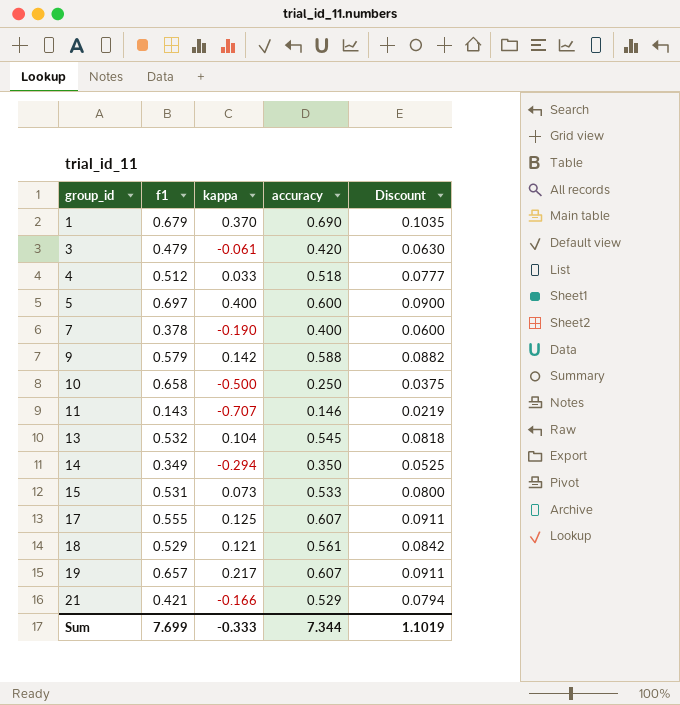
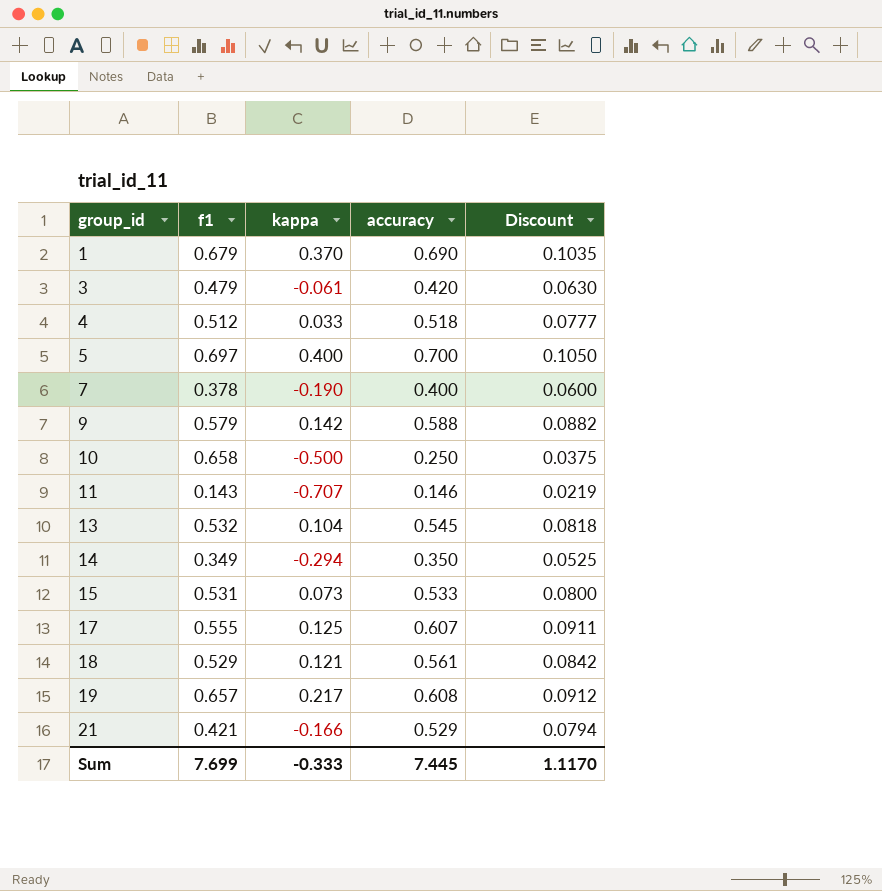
5 | accuracy: 0.600 -> 0.700
5 | Discount: 0.0900 -> 0.1050
19 | accuracy: 0.607 -> 0.608
19 | Discount: 0.0911 -> 0.0912
Sum | accuracy: 7.344 -> 7.445
Sum | Discount: 1.1019 -> 1.1170

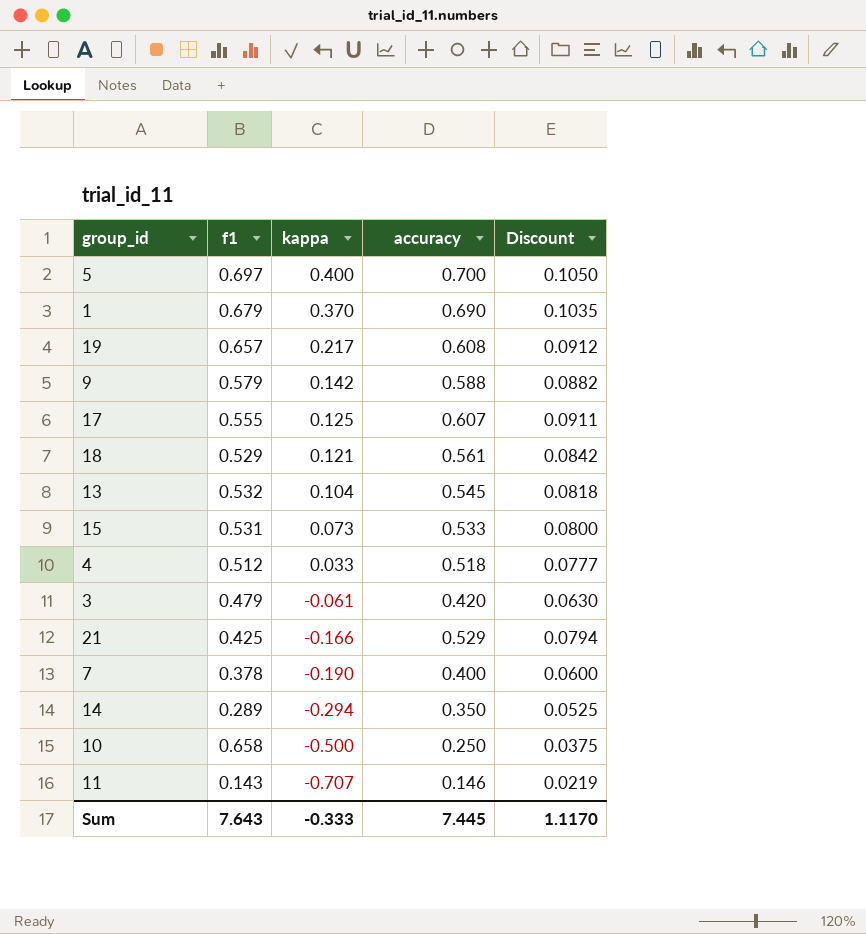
row order: group_id ascending -> kappa descending
21 | f1: 0.421 -> 0.425
14 | f1: 0.349 -> 0.289
Sum | f1: 7.699 -> 7.643

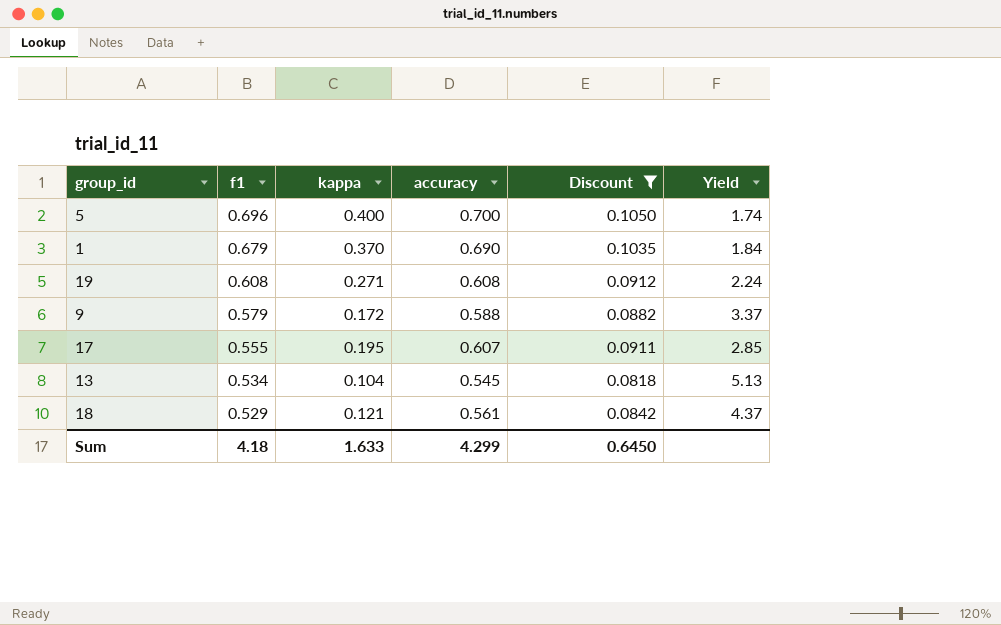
filter: none -> Discount >= 0.0818
row order: kappa descending -> f1 descending
column Yield | formula: none -> [f1] / [kappa]
5 | f1: 0.697 -> 0.696
19 | f1: 0.657 -> 0.608
19 | kappa: 0.217 -> 0.271
9 | kappa: 0.142 -> 0.172
17 | kappa: 0.125 -> 0.195
13 | f1: 0.532 -> 0.534
Sum | f1: 7.643 -> 4.18
Sum | kappa: -0.333 -> 1.633
Sum | accuracy: 7.445 -> 4.299
Sum | Discount: 1.1170 -> 0.6450

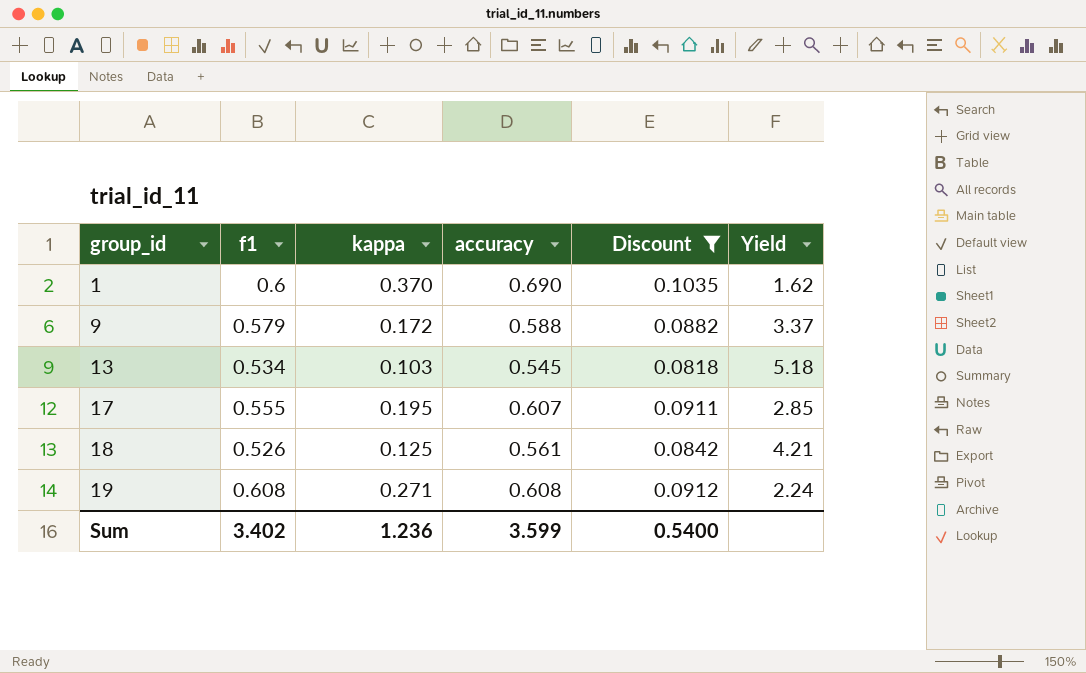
row order: f1 descending -> group_id ascending
row 5: 0.696 | 0.400 | 0.700 | 0.1050 | 1.74 -> none
1 | f1: 0.679 -> 0.6
1 | Yield: 1.84 -> 1.62
13 | kappa: 0.104 -> 0.103
13 | Yield: 5.13 -> 5.18
18 | f1: 0.529 -> 0.526
18 | kappa: 0.121 -> 0.125
18 | Yield: 4.37 -> 4.21
Sum | f1: 4.18 -> 3.402
Sum | kappa: 1.633 -> 1.236
Sum | accuracy: 4.299 -> 3.599
Sum | Discount: 0.6450 -> 0.5400

